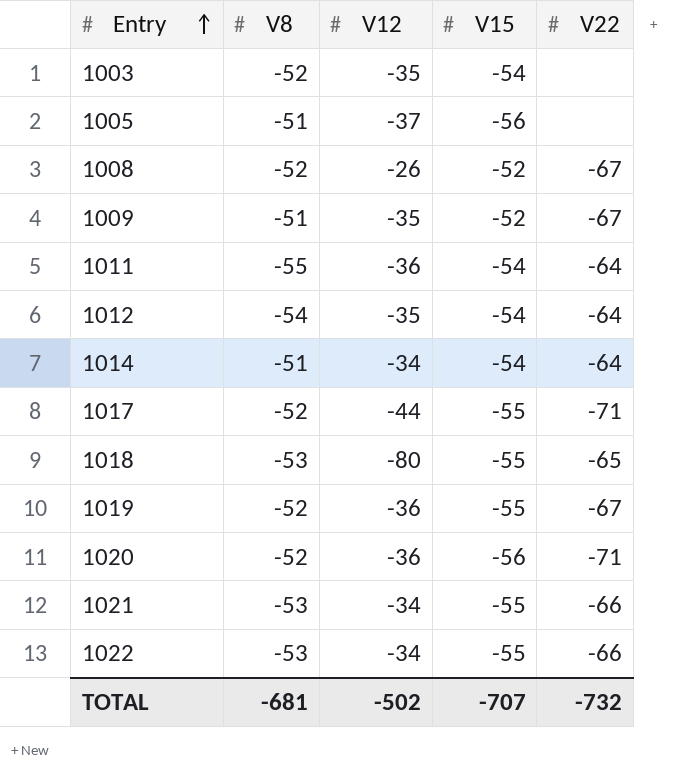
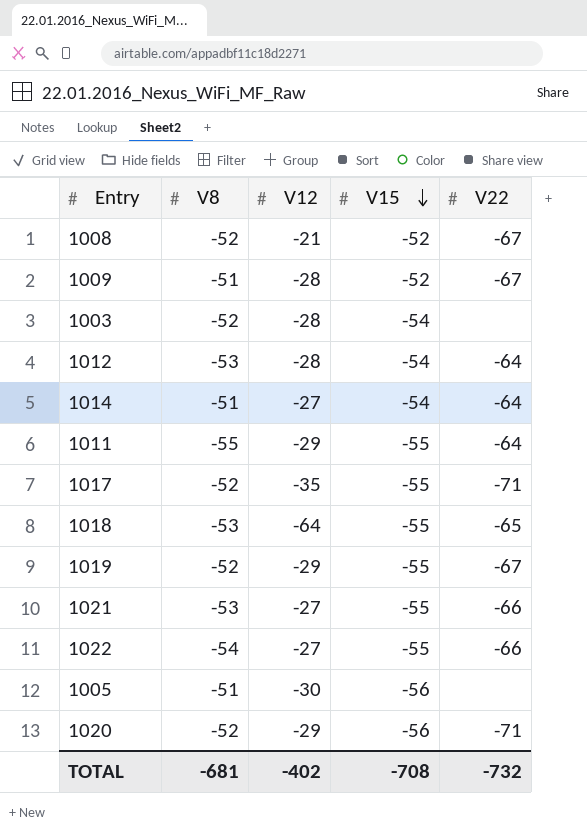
row order: Entry ascending -> V15 descending
1008 | V12: -26 -> -21
1009 | V12: -35 -> -28
1003 | V12: -35 -> -28
1012 | V8: -54 -> -53
1012 | V12: -35 -> -28
1014 | V12: -34 -> -27
1011 | V12: -36 -> -29
1011 | V15: -54 -> -55
1017 | V12: -44 -> -35
1018 | V12: -80 -> -64
1019 | V12: -36 -> -29
1021 | V12: -34 -> -27
1022 | V8: -53 -> -54
1022 | V12: -34 -> -27
1005 | V12: -37 -> -30
1020 | V12: -36 -> -29
TOTAL | V12: -502 -> -402
TOTAL | V15: -707 -> -708

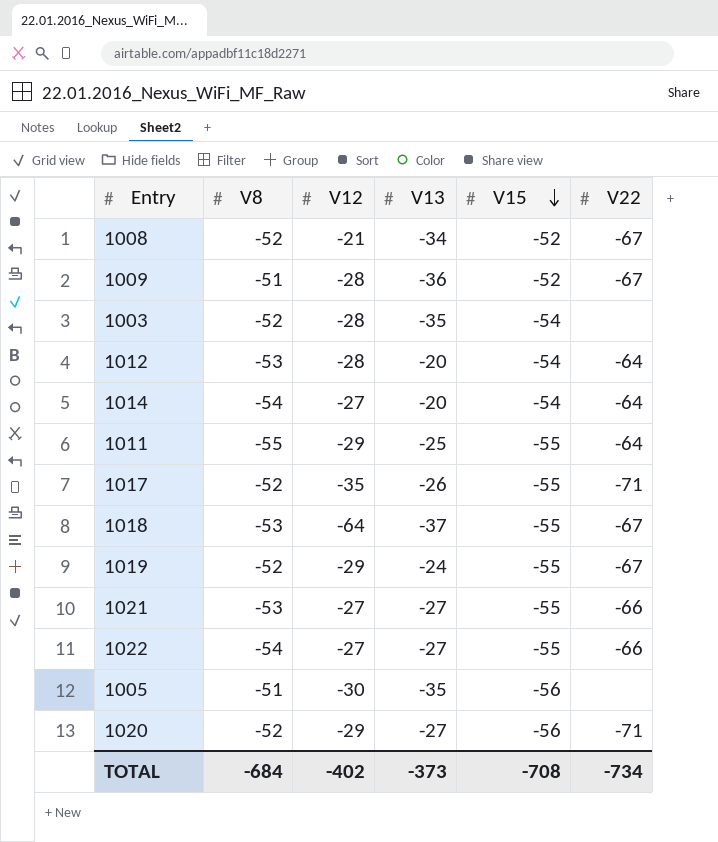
column V13 | position: none -> 4
1014 | V8: -51 -> -54
1018 | V22: -65 -> -67
TOTAL | V8: -681 -> -684
TOTAL | V22: -732 -> -734

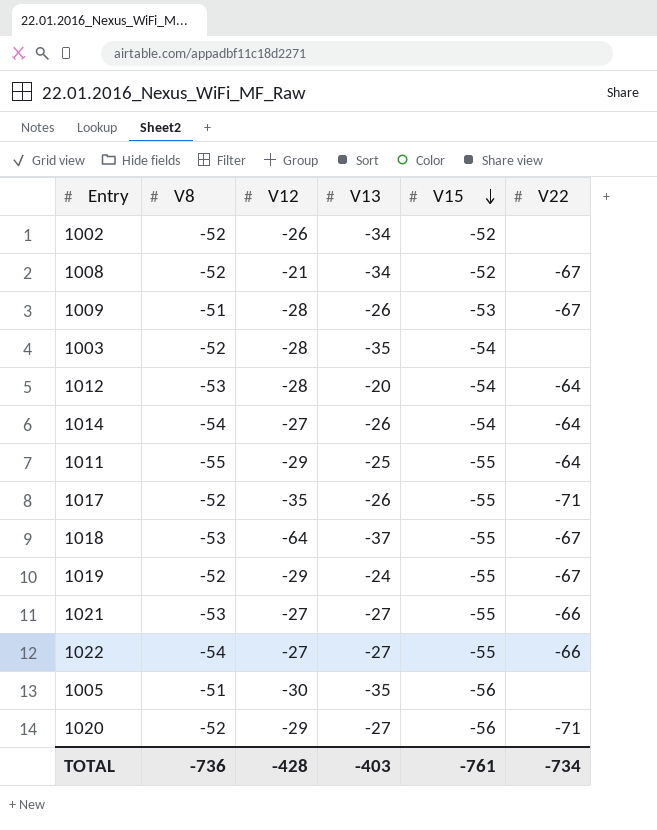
row 1002: none -> -52 | -26 | -34 | -52 | none
1009 | V13: -36 -> -26
1009 | V15: -52 -> -53
1014 | V13: -20 -> -26
TOTAL | V8: -684 -> -736
TOTAL | V12: -402 -> -428
TOTAL | V13: -373 -> -403
TOTAL | V15: -708 -> -761

